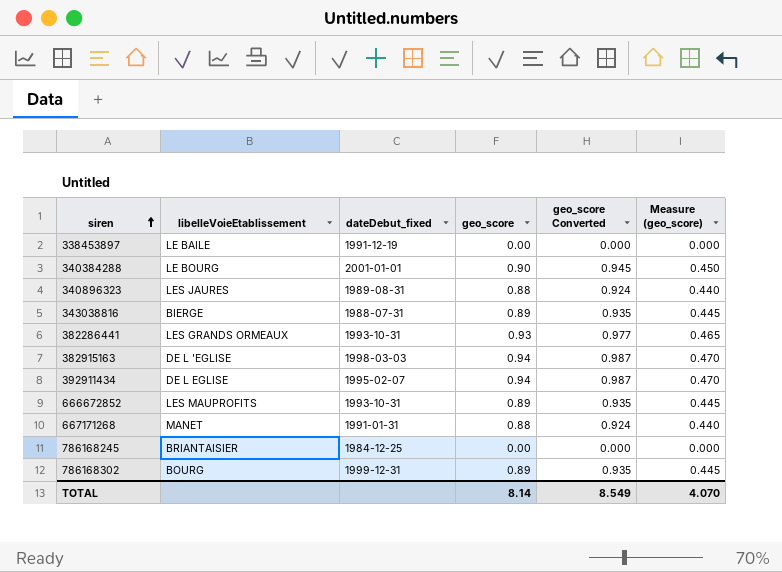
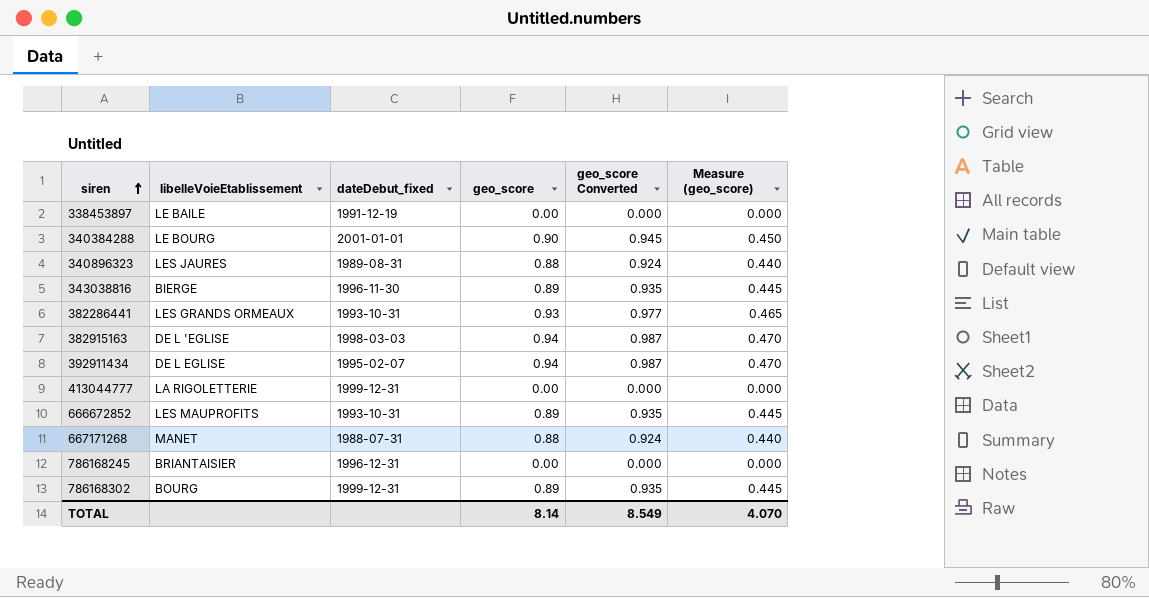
343038816 | dateDebut_fixed: 1988-07-31 -> 1996-11-30
row 413044777: none -> LA RIGOLETTERIE | 1999-12-31 | 0.00 | 0.000 | 0.000
667171268 | dateDebut_fixed: 1991-01-31 -> 1988-07-31
786168245 | dateDebut_fixed: 1984-12-25 -> 1996-12-31

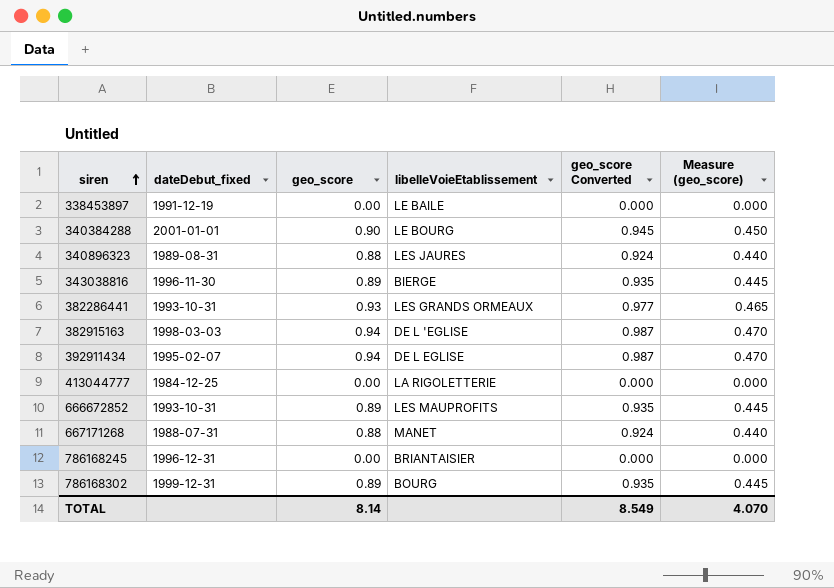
column libelleVoieEtablissement | position: 2 -> 4
413044777 | dateDebut_fixed: 1999-12-31 -> 1984-12-25

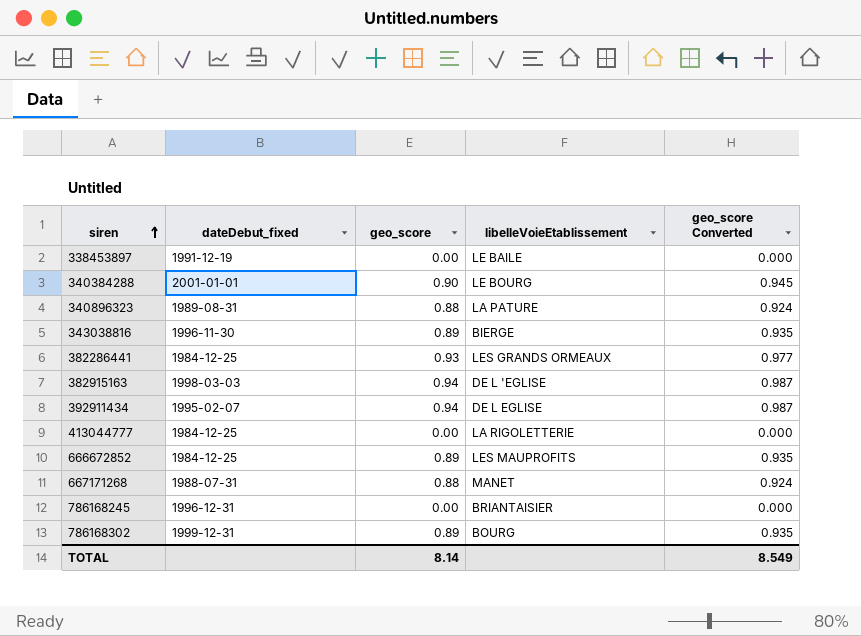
column Measure (geo_score) | formula: [geo_score] * 0.5 -> none
340896323 | libelleVoieEtablissement: LES JAURES -> LA PATURE
382286441 | dateDebut_fixed: 1993-10-31 -> 1984-12-25
666672852 | dateDebut_fixed: 1993-10-31 -> 1984-12-25

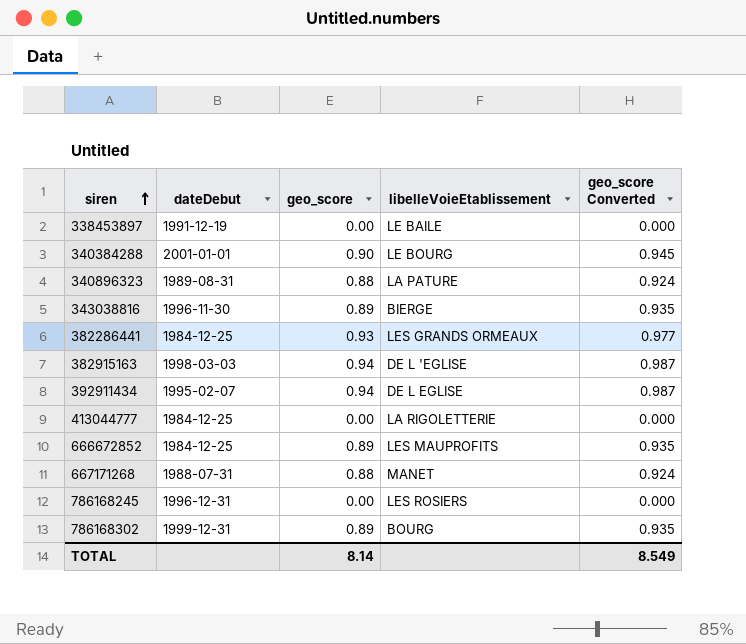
column name: dateDebut_fixed -> dateDebut
786168245 | libelleVoieEtablissement: BRIANTAISIER -> LES ROSIERS

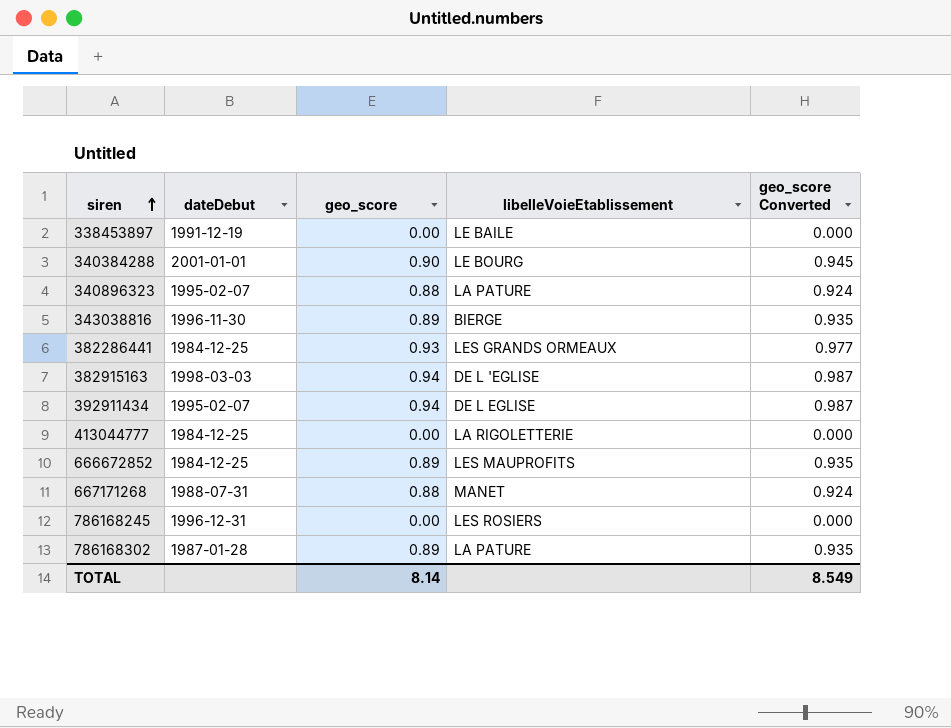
340896323 | dateDebut: 1989-08-31 -> 1995-02-07
786168302 | dateDebut: 1999-12-31 -> 1987-01-28
786168302 | libelleVoieEtablissement: BOURG -> LA PATURE

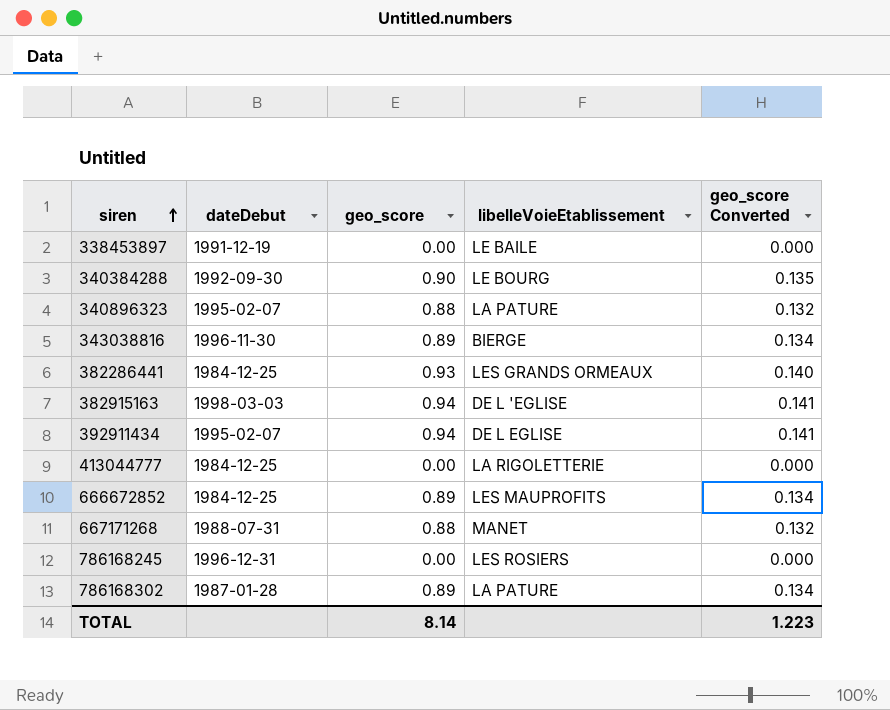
column geo_score Converted | formula: [geo_score] * 1.05 -> [geo_score] * 0.15
340384288 | dateDebut: 2001-01-01 -> 1992-09-30
TOTAL | geo_score Converted: 8.549 -> 1.223

